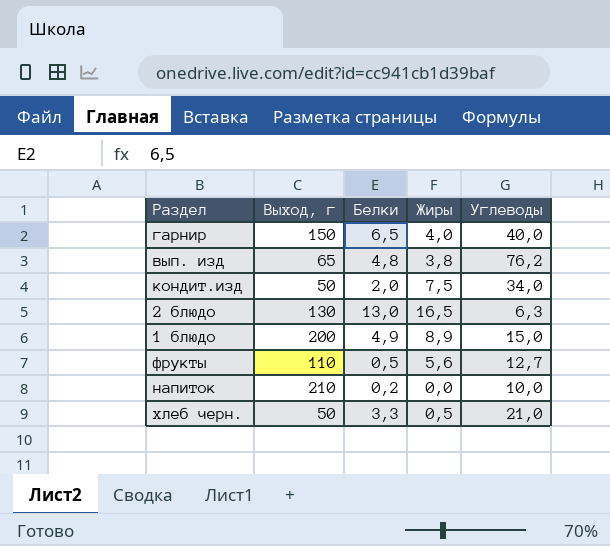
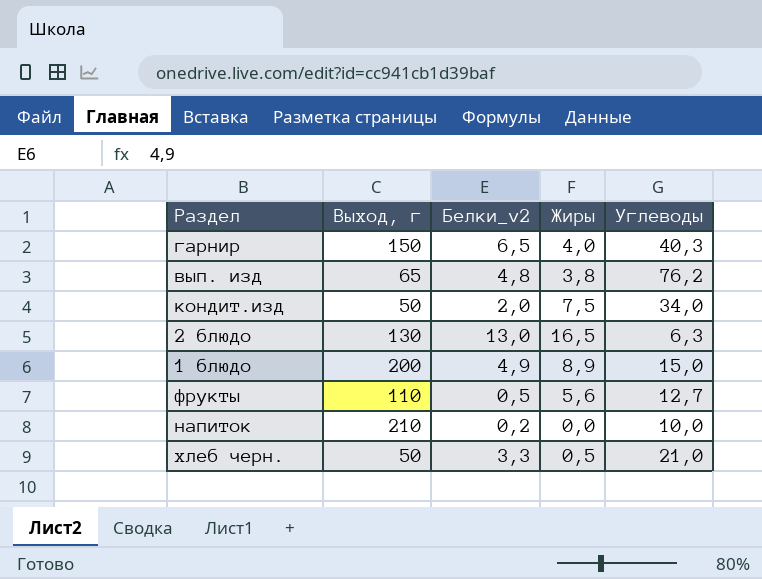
column name: Белки -> Белки_v2
гарнир | Углеводы: 40,0 -> 40,3

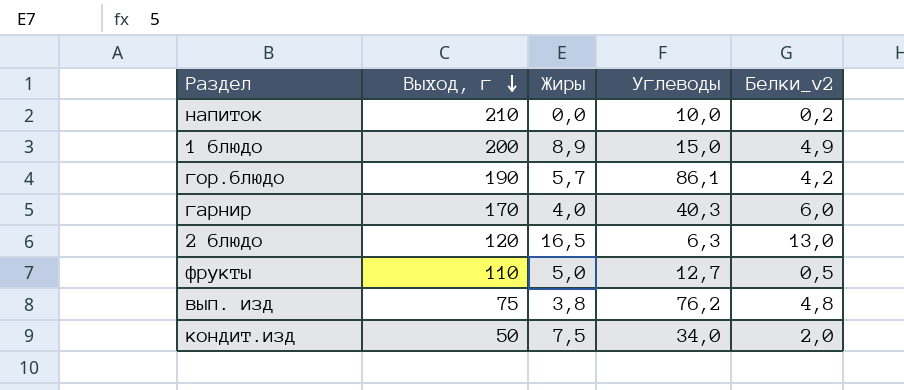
row order: none -> Выход, г descending
column Белки_v2 | position: 3 -> 5
row хлеб черн.: 50 | 3,3 | 0,5 | 21,0 -> none
row гор.блюдо: none -> 190 | 5,7 | 86,1 | 4,2
гарнир | Выход, г: 150 -> 170
гарнир | Белки_v2: 6,5 -> 6,0
2 блюдо | Выход, г: 130 -> 120
фрукты | Жиры: 5,6 -> 5,0
вып. изд | Выход, г: 65 -> 75

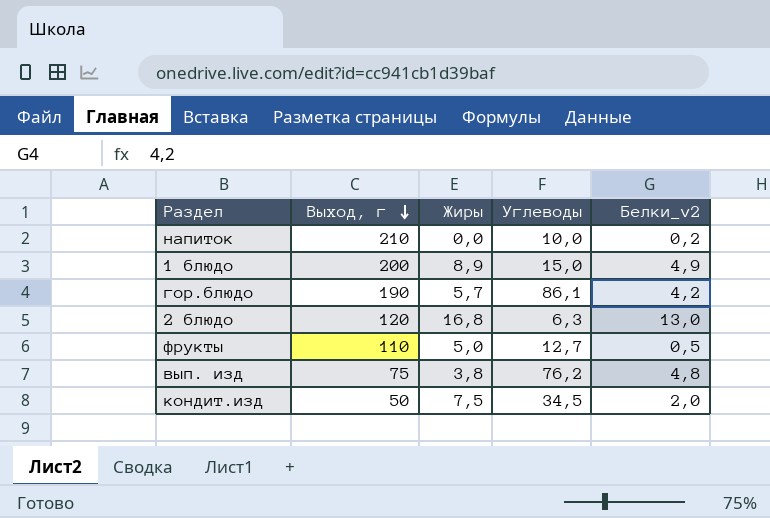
row гарнир: 170 | 4,0 | 40,3 | 6,0 -> none
2 блюдо | Жиры: 16,5 -> 16,8
кондит.изд | Углеводы: 34,0 -> 34,5

